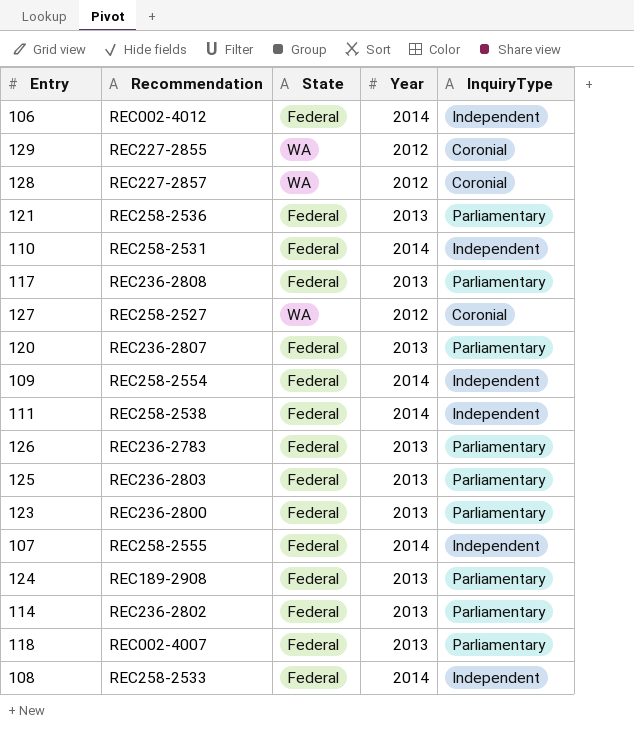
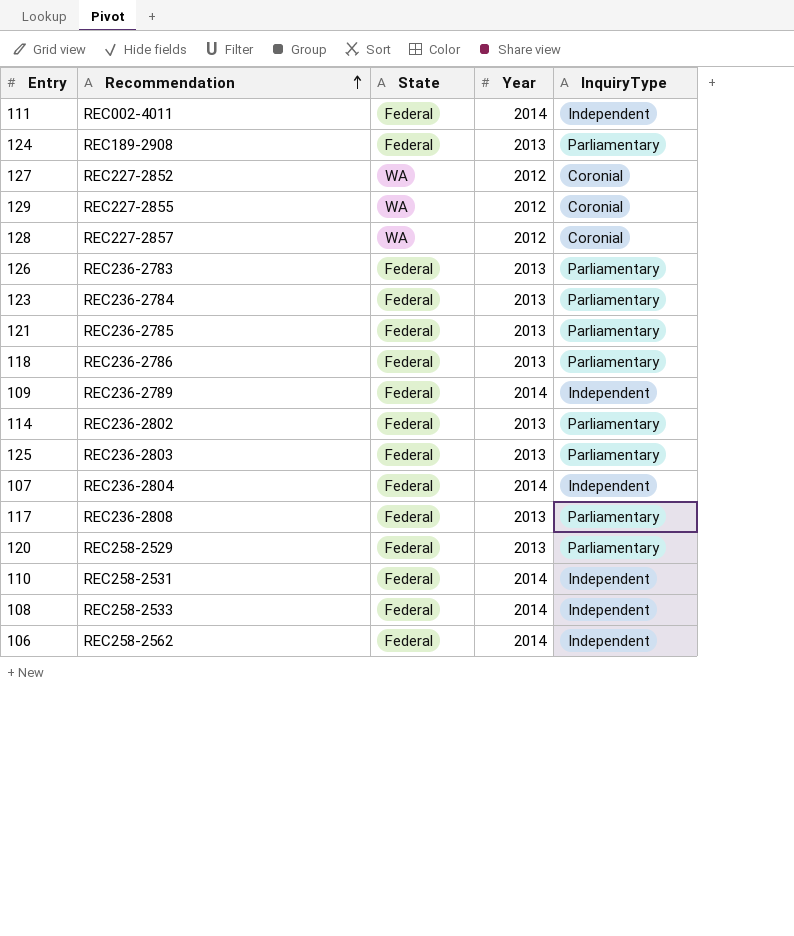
row order: none -> Recommendation ascending
111 | Recommendation: REC258-2538 -> REC002-4011
127 | Recommendation: REC258-2527 -> REC227-2852
123 | Recommendation: REC236-2800 -> REC236-2784
121 | Recommendation: REC258-2536 -> REC236-2785
118 | Recommendation: REC002-4007 -> REC236-2786
109 | Recommendation: REC258-2554 -> REC236-2789
107 | Recommendation: REC258-2555 -> REC236-2804
120 | Recommendation: REC236-2807 -> REC258-2529
106 | Recommendation: REC002-4012 -> REC258-2562

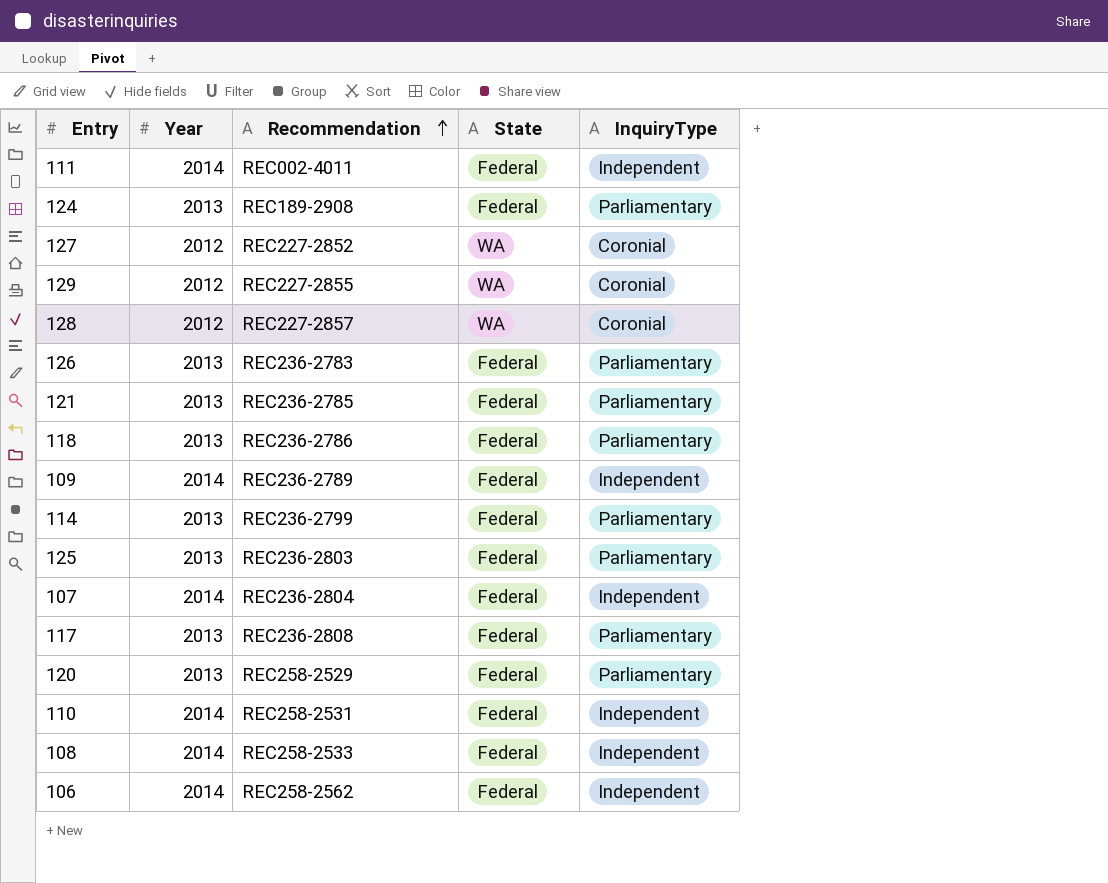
column Year | position: 4 -> 2
row 123: REC236-2784 | Federal | 2013 | Parliamentary -> none
114 | Recommendation: REC236-2802 -> REC236-2799

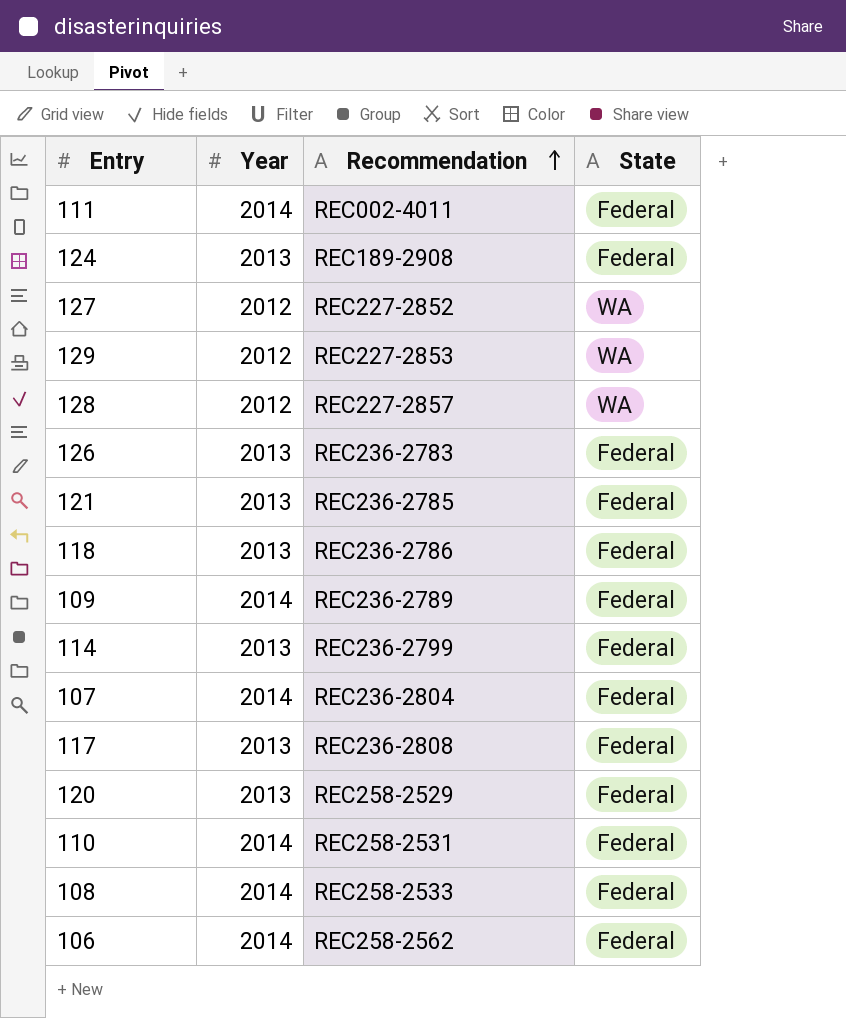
column InquiryType | position: 5 -> none
row 125: 2013 | REC236-2803 | Federal | Parliamentary -> none
129 | Recommendation: REC227-2855 -> REC227-2853

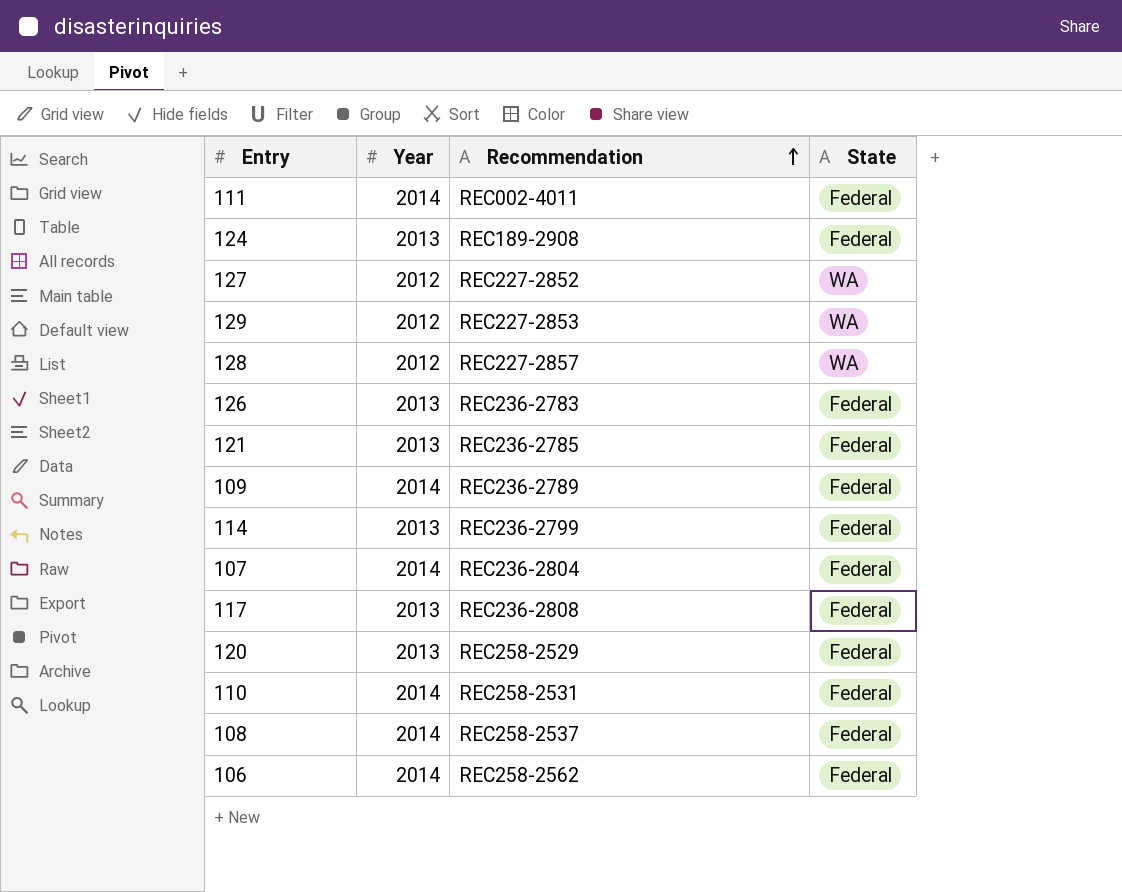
row 118: 2013 | REC236-2786 | Federal -> none
108 | Recommendation: REC258-2533 -> REC258-2537

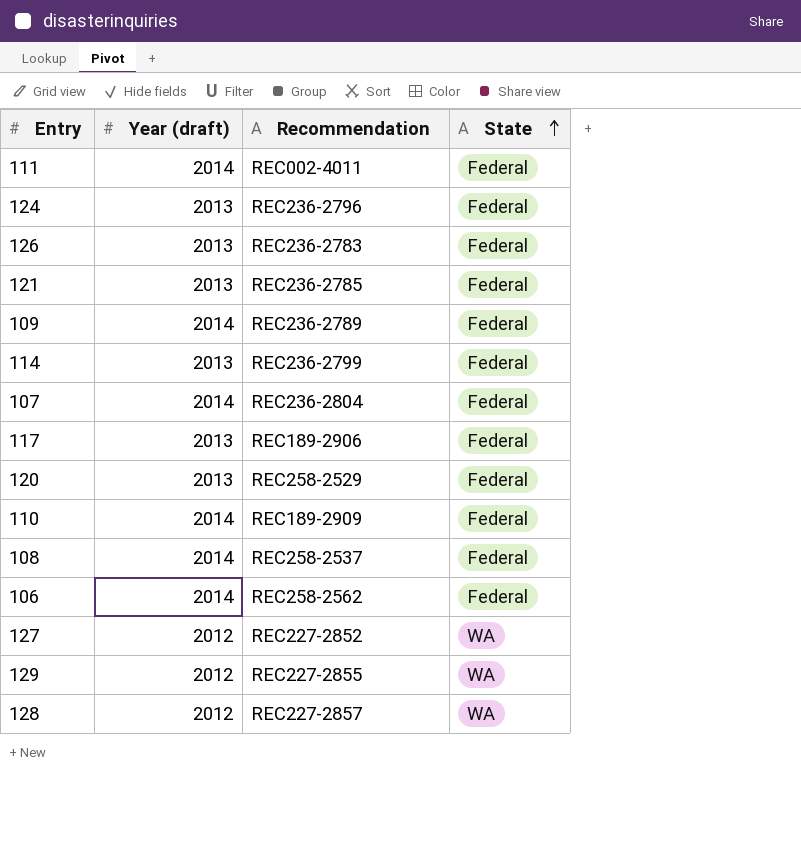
row order: Recommendation ascending -> State ascending
column name: Year -> Year (draft)
124 | Recommendation: REC189-2908 -> REC236-2796
117 | Recommendation: REC236-2808 -> REC189-2906
110 | Recommendation: REC258-2531 -> REC189-2909
129 | Recommendation: REC227-2853 -> REC227-2855

